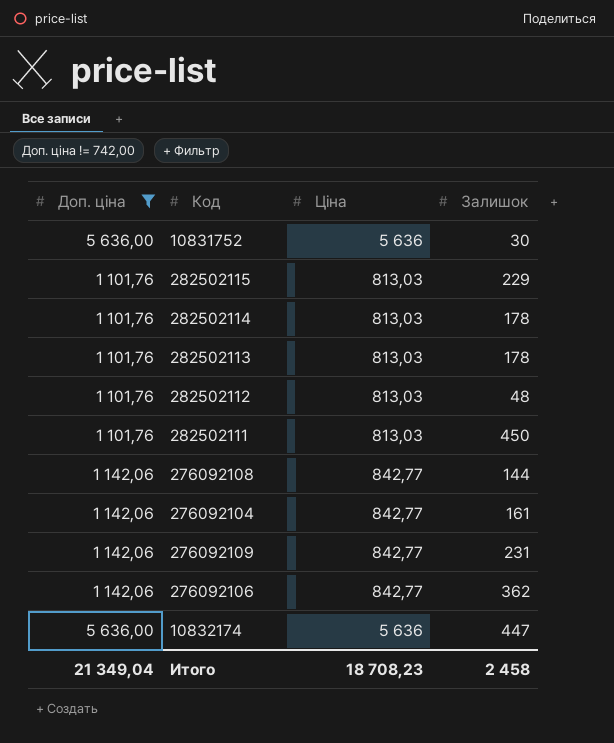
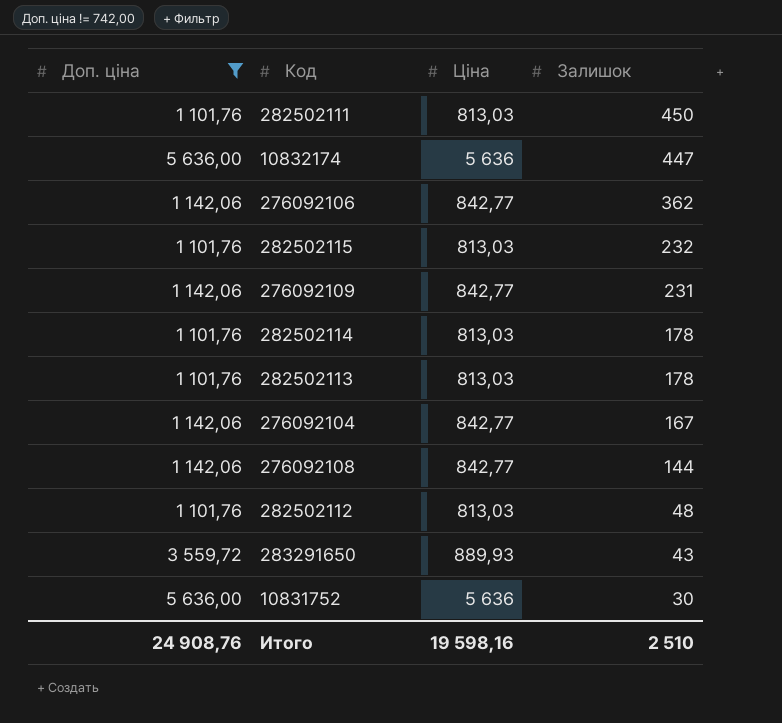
row order: none -> Залишок descending
282502115 | Залишок: 229 -> 232
276092104 | Залишок: 161 -> 167
row 283291650: none -> 3 559,72 | 889,93 | 43
Итого | Доп. ціна: 21 349,04 -> 24 908,76
Итого | Ціна: 18 708,23 -> 19 598,16
Итого | Залишок: 2 458 -> 2 510

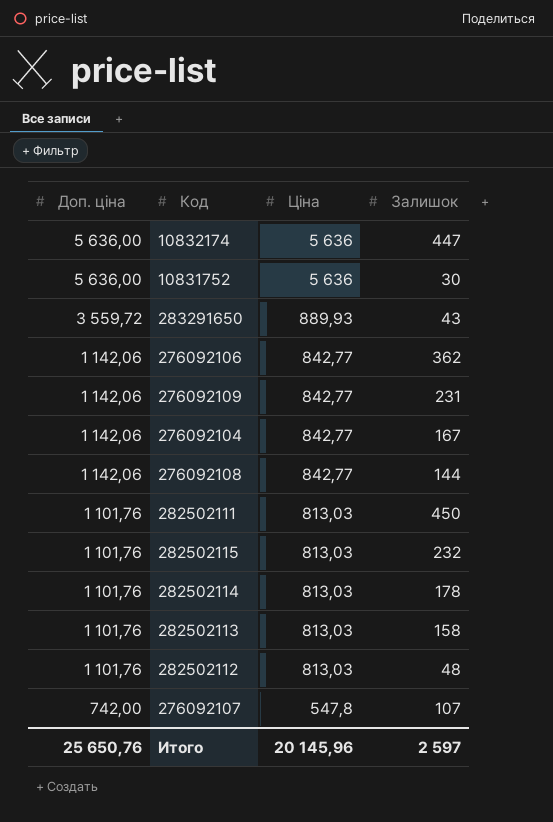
filter: Доп. ціна != 742,00 -> none
row order: Залишок descending -> Доп. ціна descending
282502113 | Залишок: 178 -> 158
Итого | Доп. ціна: 24 908,76 -> 25 650,76
Итого | Ціна: 19 598,16 -> 20 145,96
Итого | Залишок: 2 510 -> 2 597

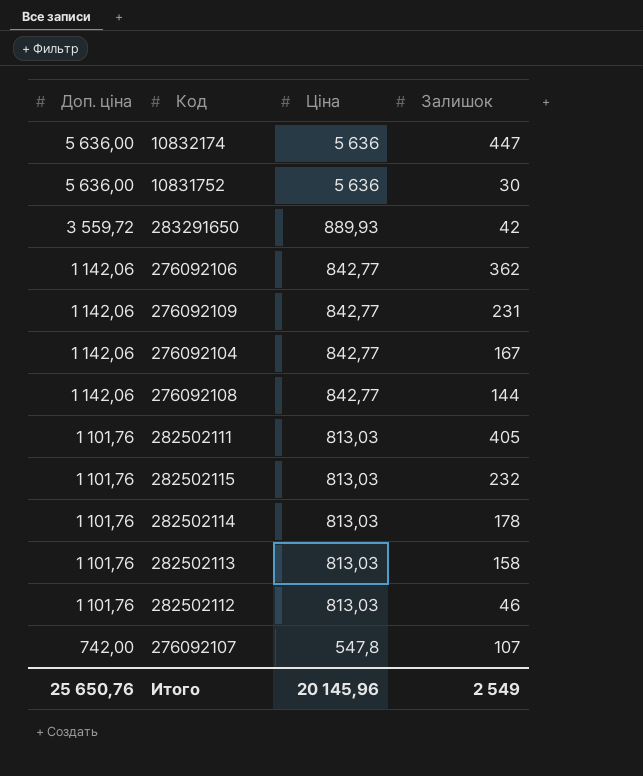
283291650 | Залишок: 43 -> 42
282502111 | Залишок: 450 -> 405
282502112 | Залишок: 48 -> 46
Итого | Залишок: 2 597 -> 2 549

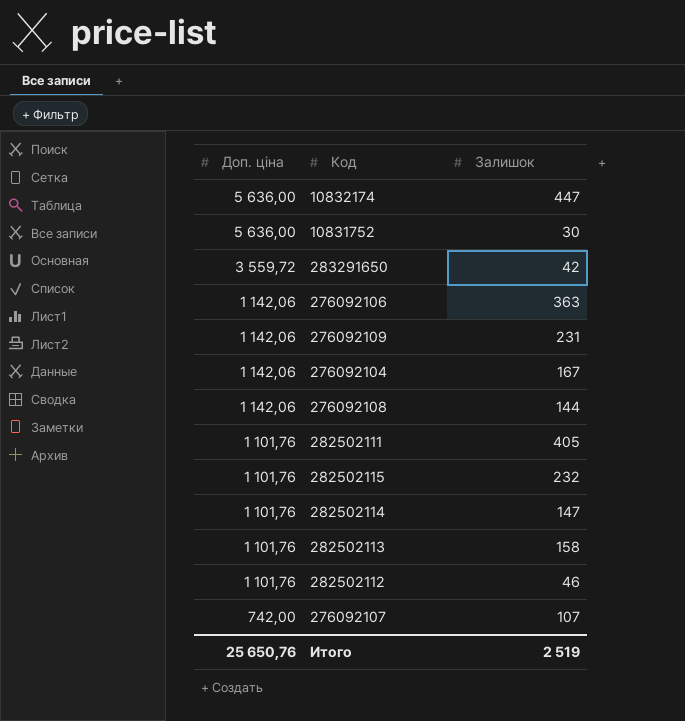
column Ціна | position: 3 -> none
276092106 | Залишок: 362 -> 363
282502114 | Залишок: 178 -> 147
Итого | Залишок: 2 549 -> 2 519

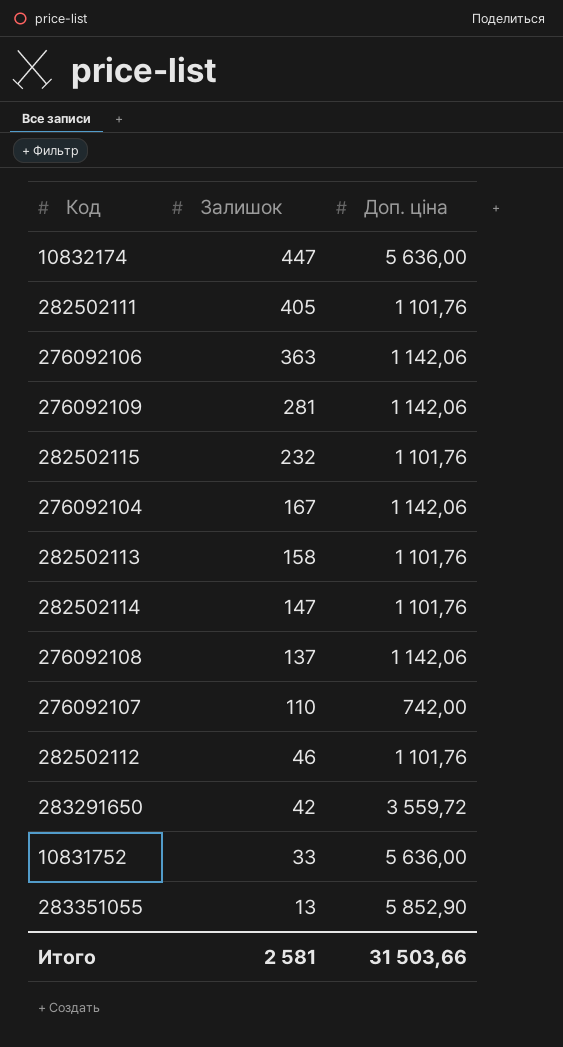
row order: Доп. ціна descending -> Залишок descending
column Доп. ціна | position: 1 -> 3
276092109 | Залишок: 231 -> 281
276092108 | Залишок: 144 -> 137
276092107 | Залишок: 107 -> 110
10831752 | Залишок: 30 -> 33
row 283351055: none -> 13 | 5 852,90
Итого | Залишок: 2 519 -> 2 581
Итого | Доп. ціна: 25 650,76 -> 31 503,66

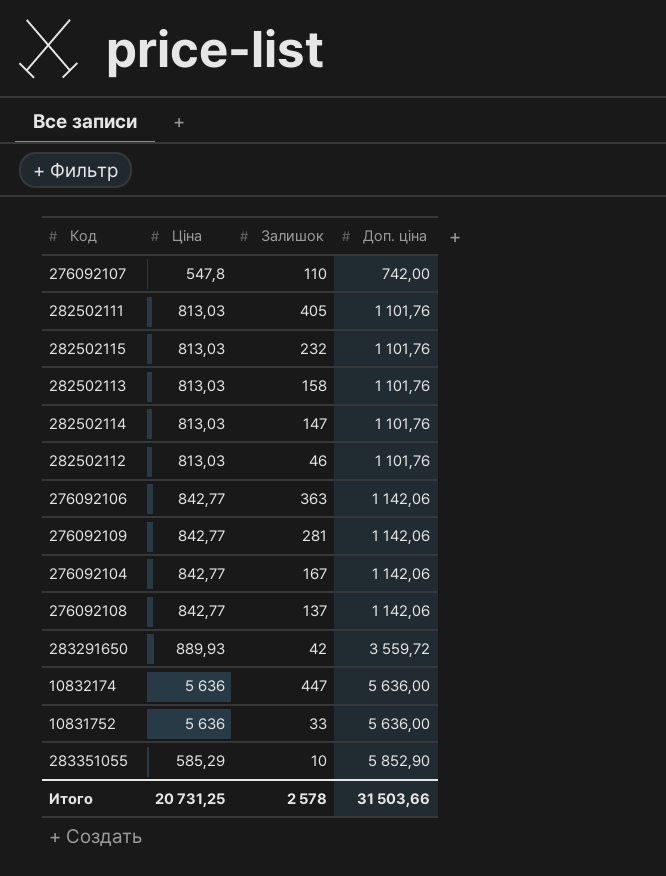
row order: Залишок descending -> Доп. ціна ascending
column Ціна | position: none -> 2
283351055 | Залишок: 13 -> 10
Итого | Залишок: 2 581 -> 2 578

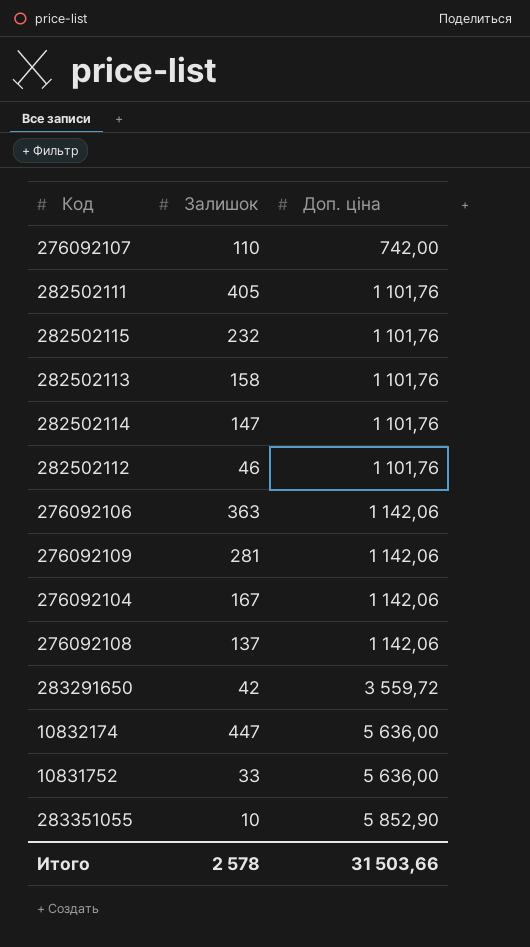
column Ціна | position: 2 -> none

